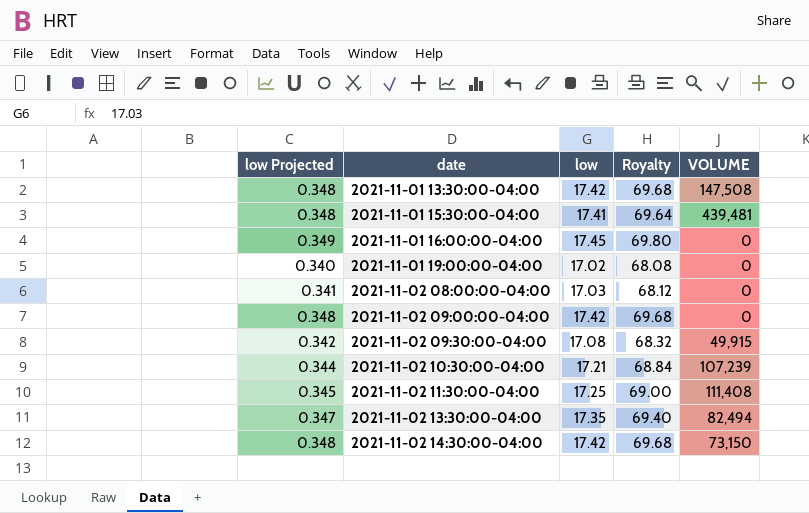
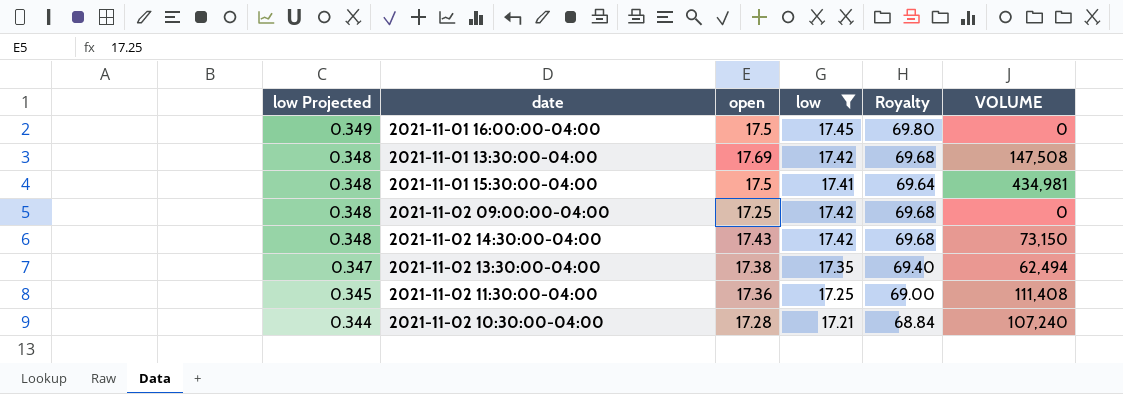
filter: none -> low >= 17.21
row order: date ascending -> low Projected descending
column open | position: none -> 3
2021-11-01 15:30:00-04:00 | VOLUME: 439,481 -> 434,981
2021-11-02 13:30:00-04:00 | VOLUME: 82,494 -> 62,494
2021-11-02 10:30:00-04:00 | VOLUME: 107,239 -> 107,240

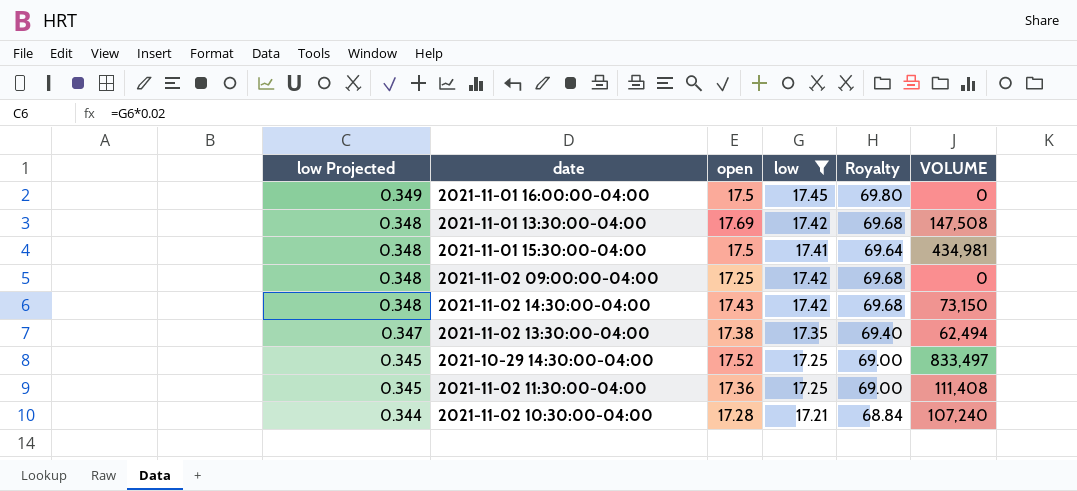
row 2021-10-29 14:30:00-04:00: none -> 0.345 | 17.52 | 17.25 | 69.00 | 833,497

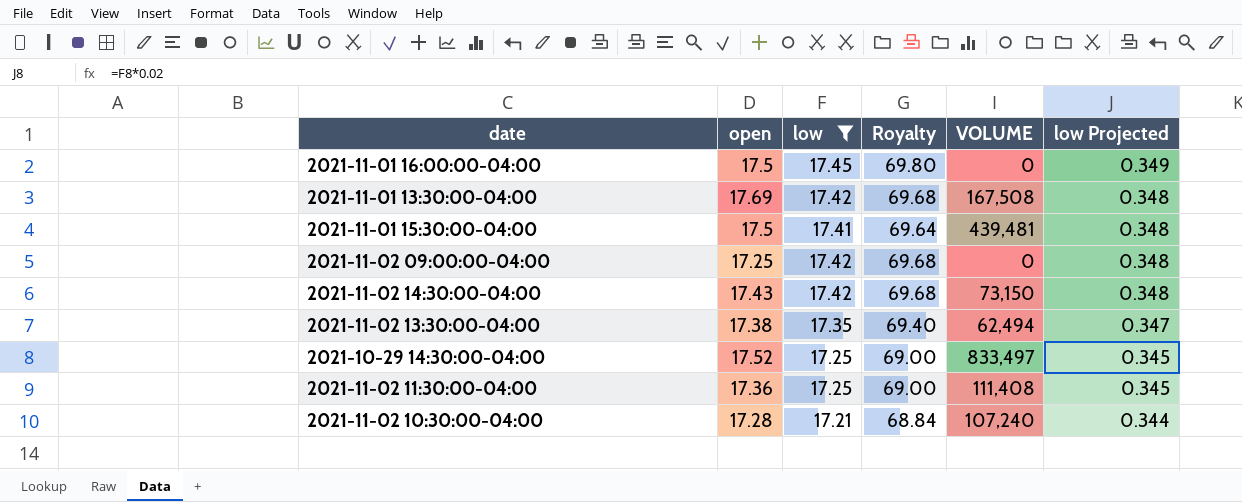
column low Projected | position: 1 -> 6
2021-11-01 13:30:00-04:00 | VOLUME: 147,508 -> 167,508
2021-11-01 15:30:00-04:00 | VOLUME: 434,981 -> 439,481

